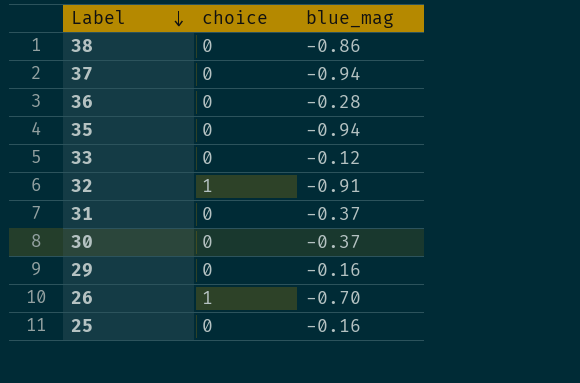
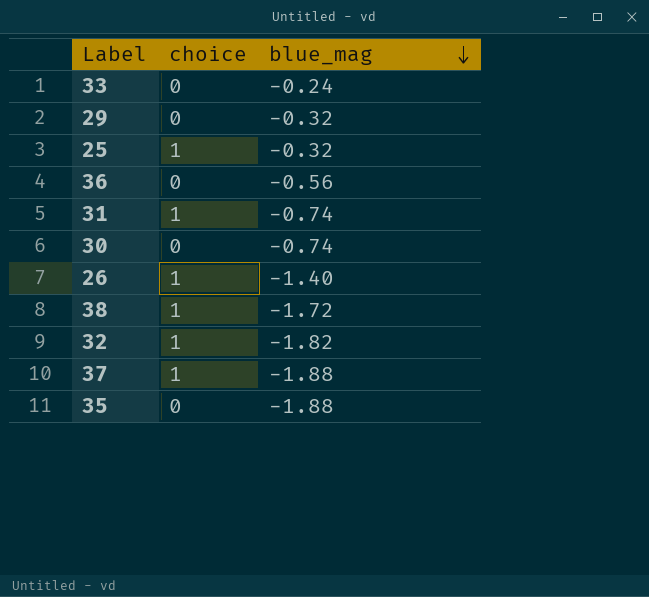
row order: Label descending -> blue_mag descending
33 | blue_mag: -0.12 -> -0.24
29 | blue_mag: -0.16 -> -0.32
25 | choice: 0 -> 1
25 | blue_mag: -0.16 -> -0.32
36 | blue_mag: -0.28 -> -0.56
31 | choice: 0 -> 1
31 | blue_mag: -0.37 -> -0.74
30 | blue_mag: -0.37 -> -0.74
26 | blue_mag: -0.70 -> -1.40
38 | choice: 0 -> 1
38 | blue_mag: -0.86 -> -1.72
32 | blue_mag: -0.91 -> -1.82
37 | choice: 0 -> 1
37 | blue_mag: -0.94 -> -1.88
35 | blue_mag: -0.94 -> -1.88

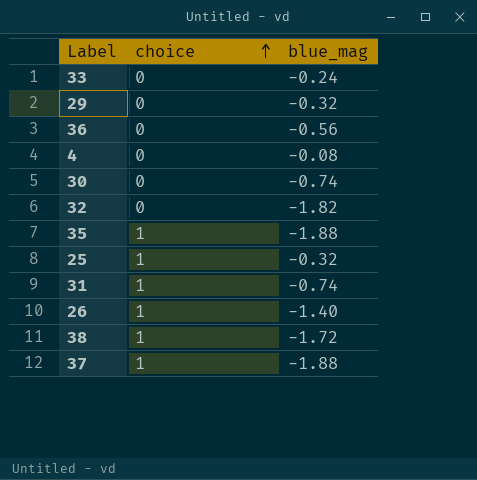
row order: blue_mag descending -> choice ascending
row 4: none -> 0 | -0.08
32 | choice: 1 -> 0
35 | choice: 0 -> 1

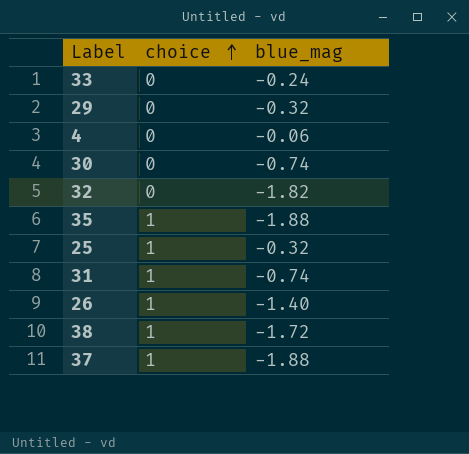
row 36: 0 | -0.56 -> none
4 | blue_mag: -0.08 -> -0.06

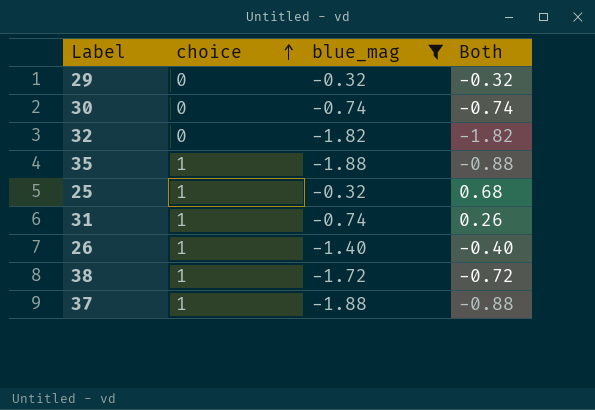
filter: none -> blue_mag <= -0.32
column Both | formula: none -> [choice] + [blue_mag]

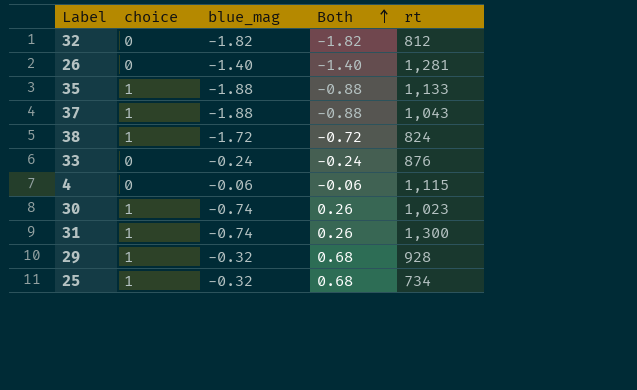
filter: blue_mag <= -0.32 -> none
row order: choice ascending -> Both ascending
column rt | position: none -> 5
26 | choice: 1 -> 0
26 | Both: -0.40 -> -1.40
30 | choice: 0 -> 1
30 | Both: -0.74 -> 0.26
29 | choice: 0 -> 1
29 | Both: -0.32 -> 0.68

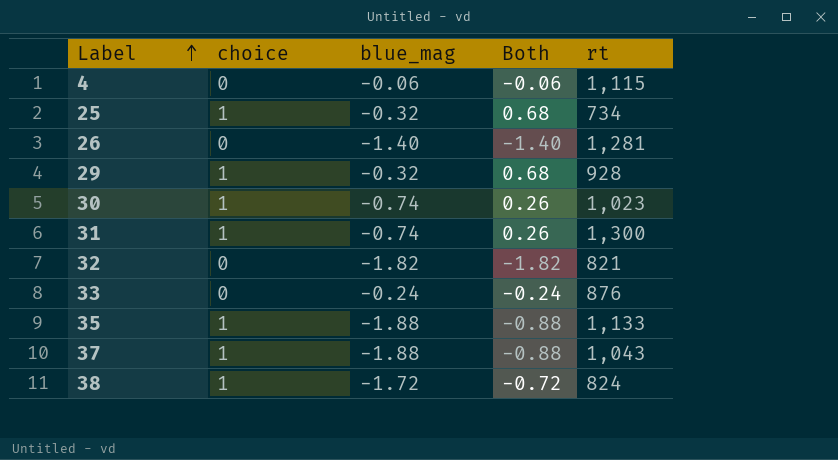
row order: Both ascending -> Label ascending
32 | rt: 812 -> 821

